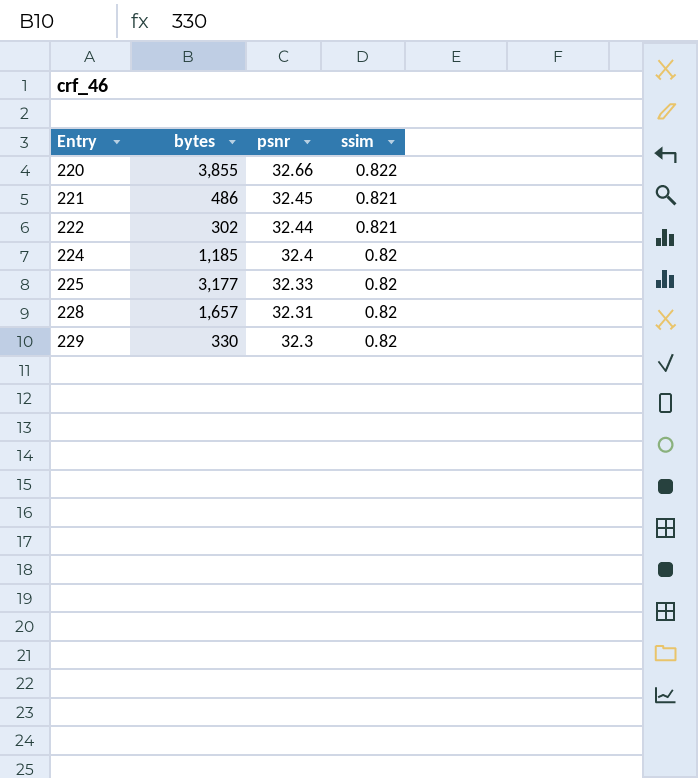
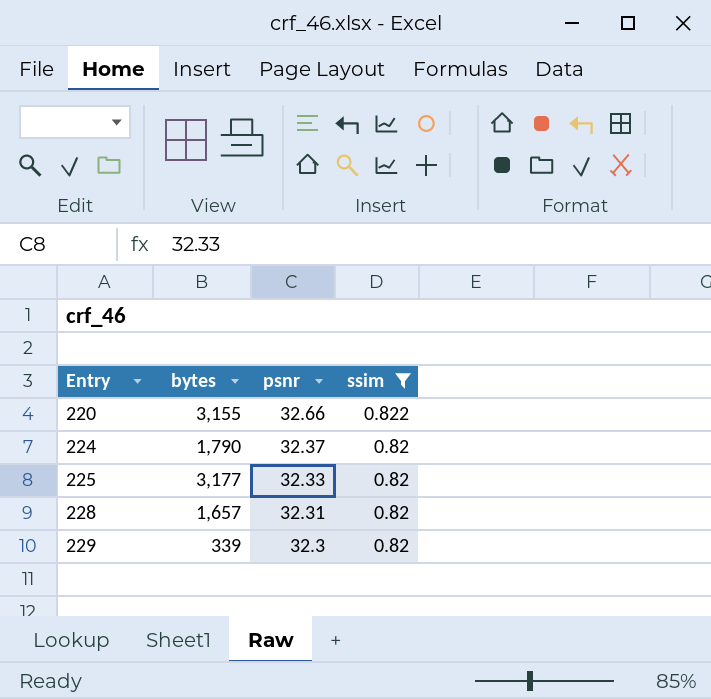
filter: none -> ssim != 0.821
220 | bytes: 3,855 -> 3,155
224 | bytes: 1,185 -> 1,790
224 | psnr: 32.4 -> 32.37
229 | bytes: 330 -> 339

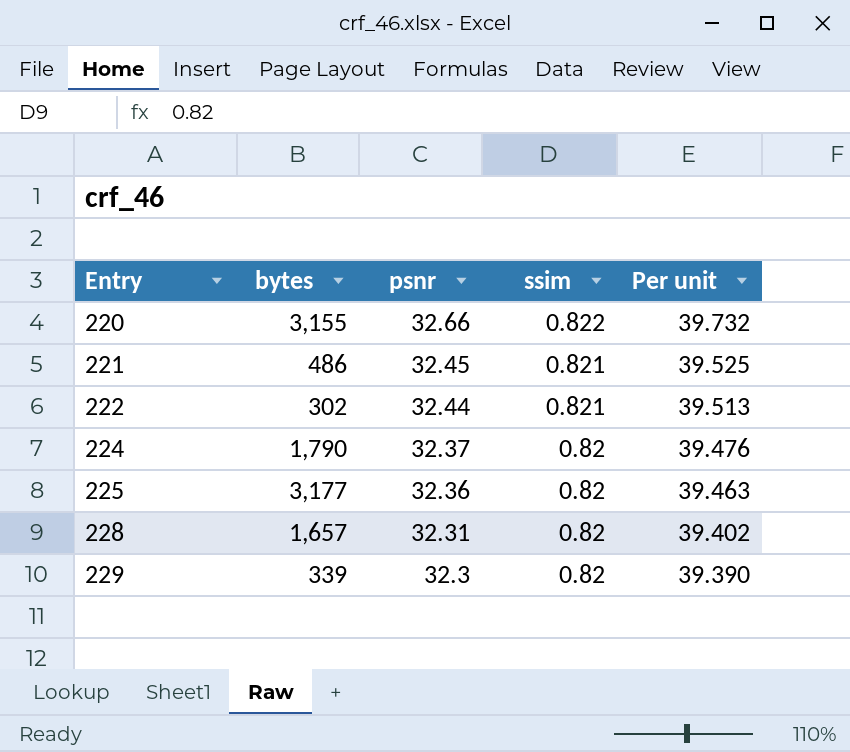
filter: ssim != 0.821 -> none
column Per unit | formula: none -> [psnr] / [ssim]
225 | psnr: 32.33 -> 32.36

